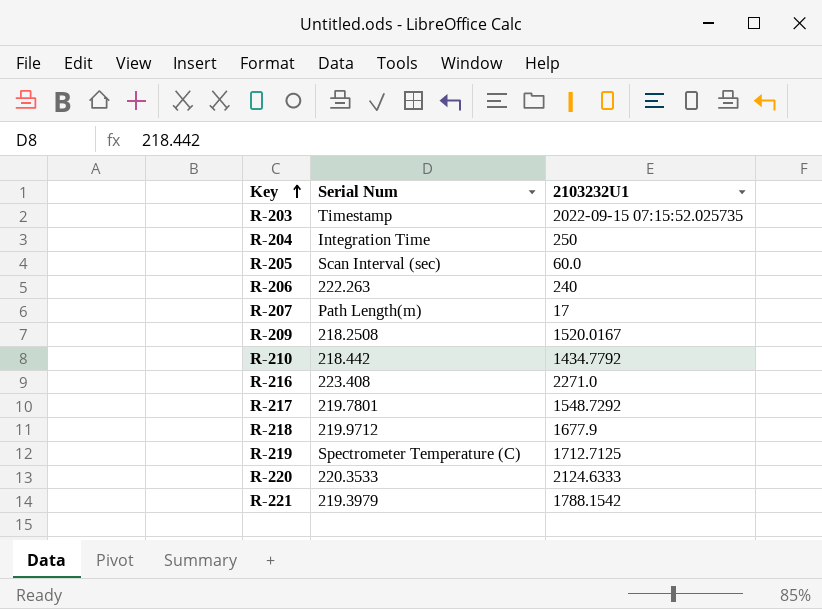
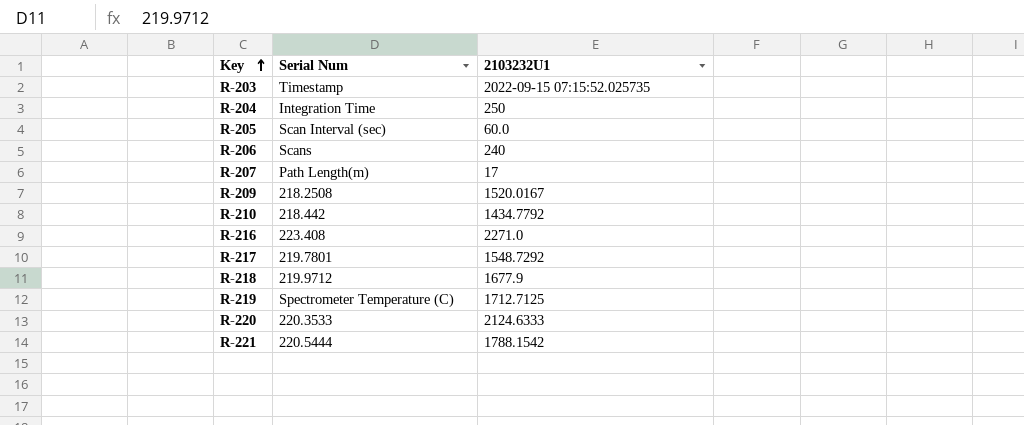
R-206 | Serial Num: 222.263 -> Scans
R-221 | Serial Num: 219.3979 -> 220.5444

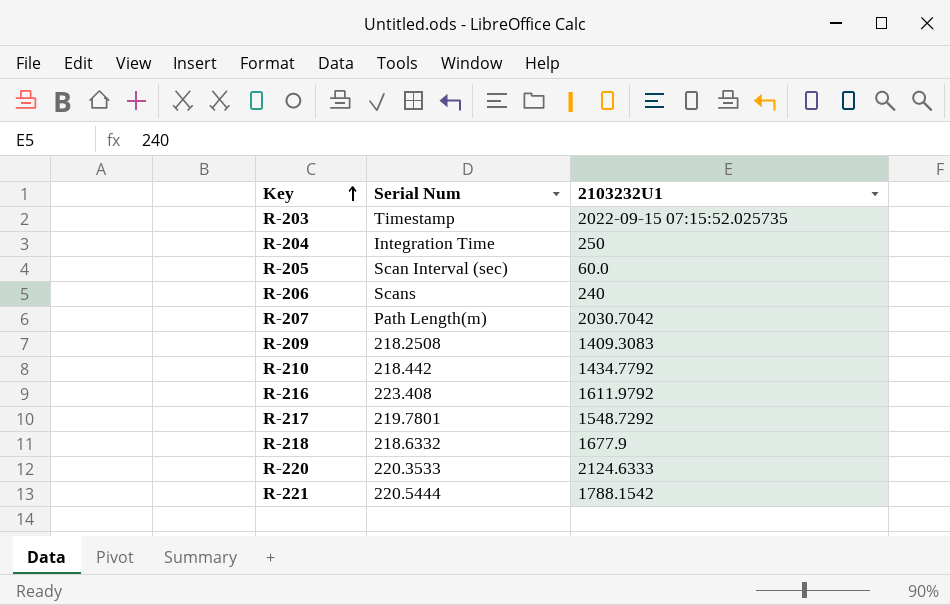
row R-219: Spectrometer Temperature (C) | 1712.7125 -> none
R-207 | 2103232U1: 17 -> 2030.7042
R-209 | 2103232U1: 1520.0167 -> 1409.3083
R-216 | 2103232U1: 2271.0 -> 1611.9792
R-218 | Serial Num: 219.9712 -> 218.6332

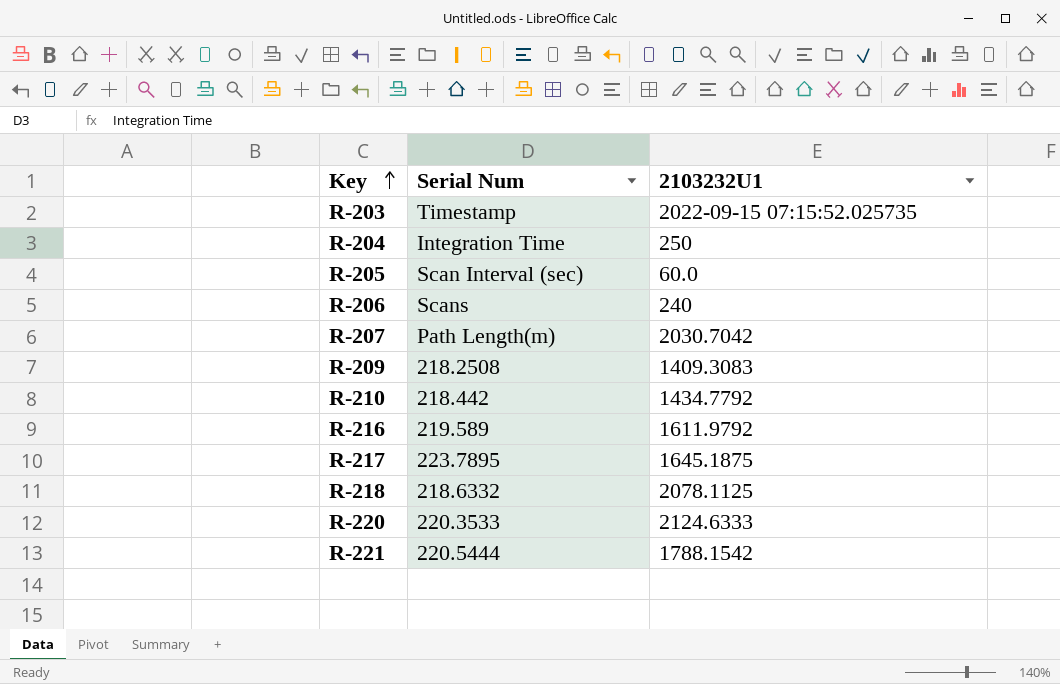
R-216 | Serial Num: 223.408 -> 219.589
R-217 | Serial Num: 219.7801 -> 223.7895
R-217 | 2103232U1: 1548.7292 -> 1645.1875
R-218 | 2103232U1: 1677.9 -> 2078.1125

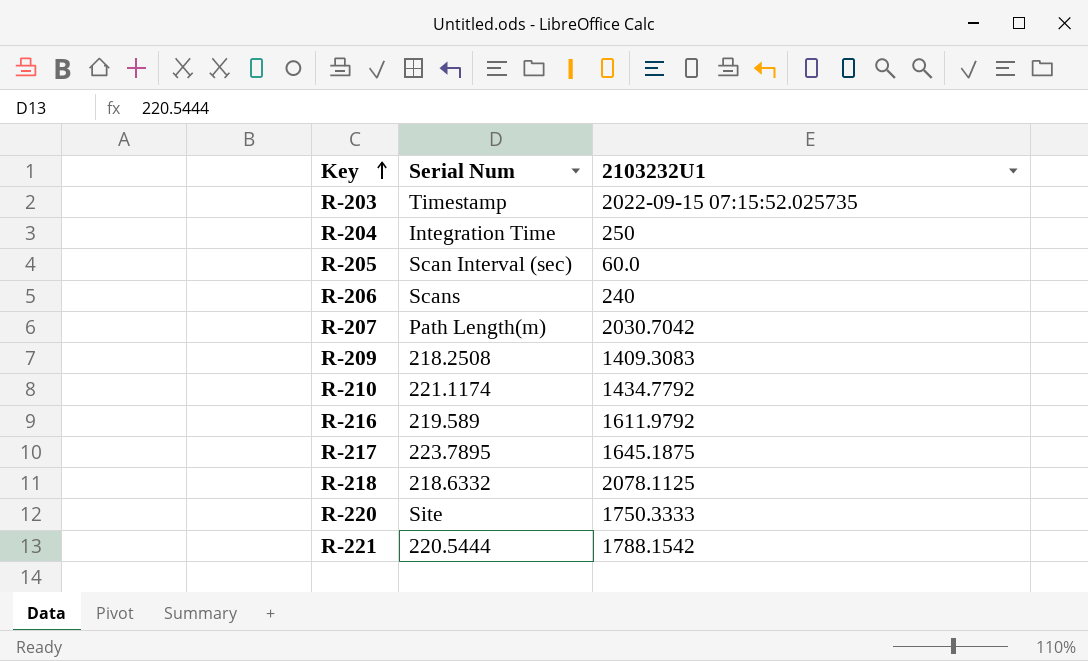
R-210 | Serial Num: 218.442 -> 221.1174
R-220 | Serial Num: 220.3533 -> Site
R-220 | 2103232U1: 2124.6333 -> 1750.3333

